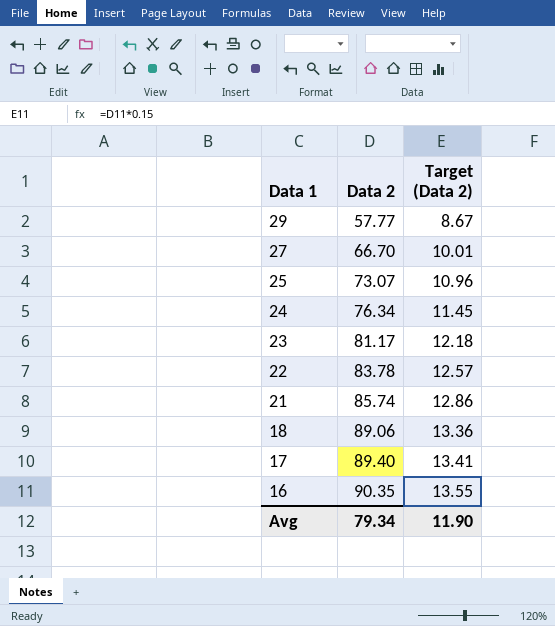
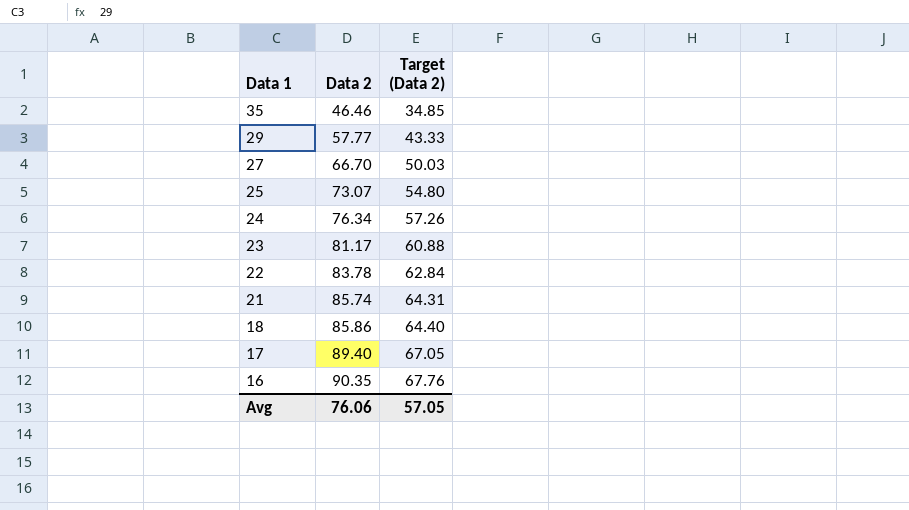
column Target (Data 2) | formula: [Data 2] * 0.15 -> [Data 2] * 0.75
row 35: none -> 46.46 | 34.85
18 | Data 2: 89.06 -> 85.86
Avg | Data 2: 79.34 -> 76.06
Avg | Target (Data 2): 11.90 -> 57.05

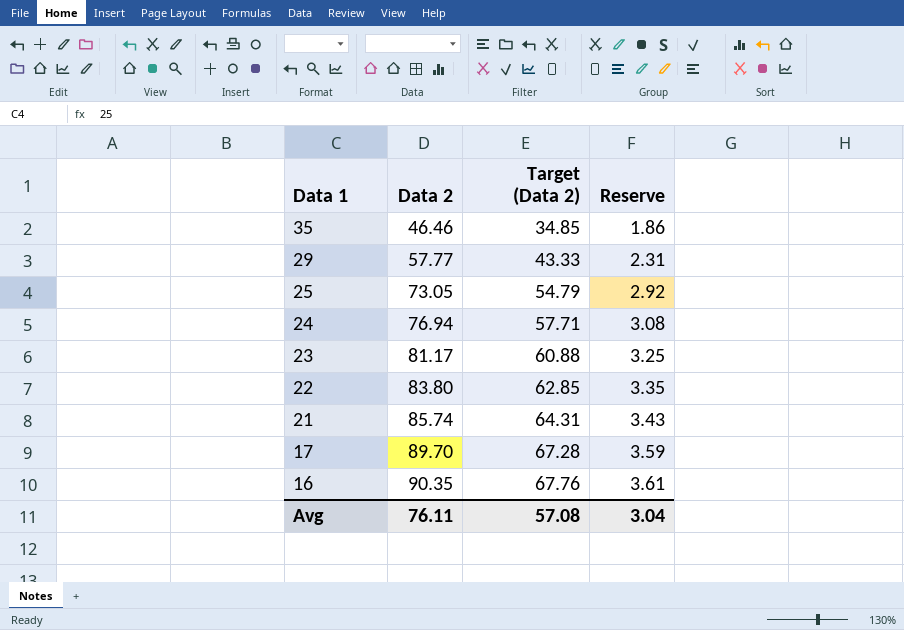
column Reserve | formula: none -> [Data 2] * 0.04
row 27: 66.70 | 50.03 -> none
row 18: 85.86 | 64.40 -> none
25 | Data 2: 73.07 -> 73.05
25 | Target (Data 2): 54.80 -> 54.79
24 | Data 2: 76.34 -> 76.94
24 | Target (Data 2): 57.26 -> 57.71
22 | Data 2: 83.78 -> 83.80
22 | Target (Data 2): 62.84 -> 62.85
17 | Data 2: 89.40 -> 89.70
17 | Target (Data 2): 67.05 -> 67.28
Avg | Data 2: 76.06 -> 76.11
Avg | Target (Data 2): 57.05 -> 57.08

